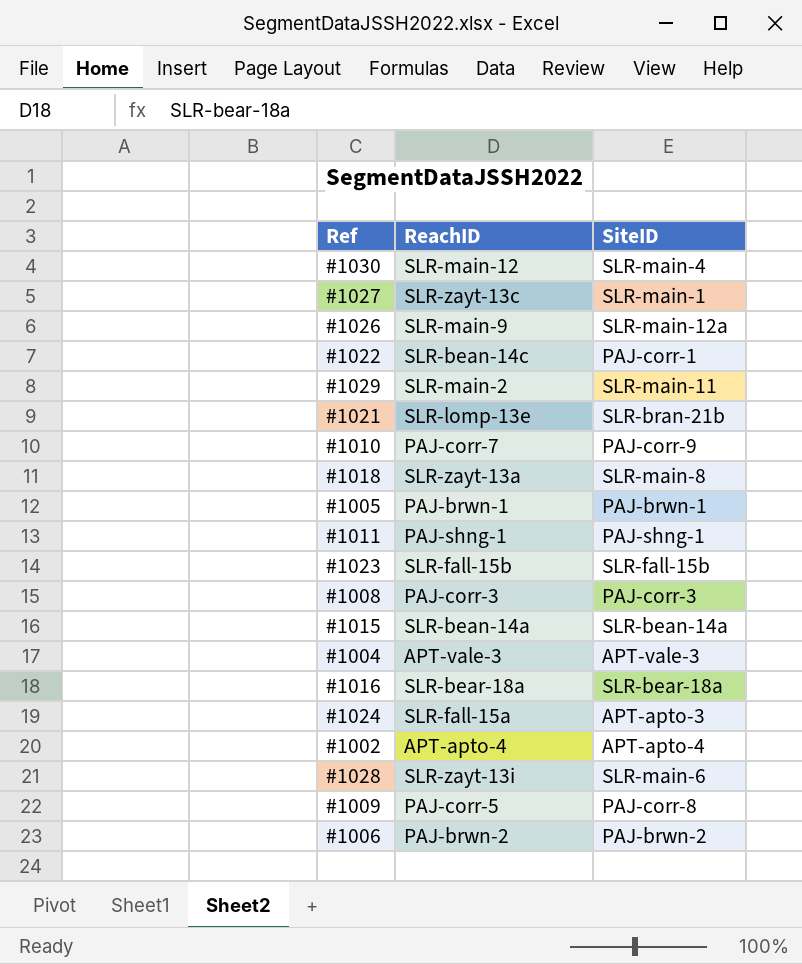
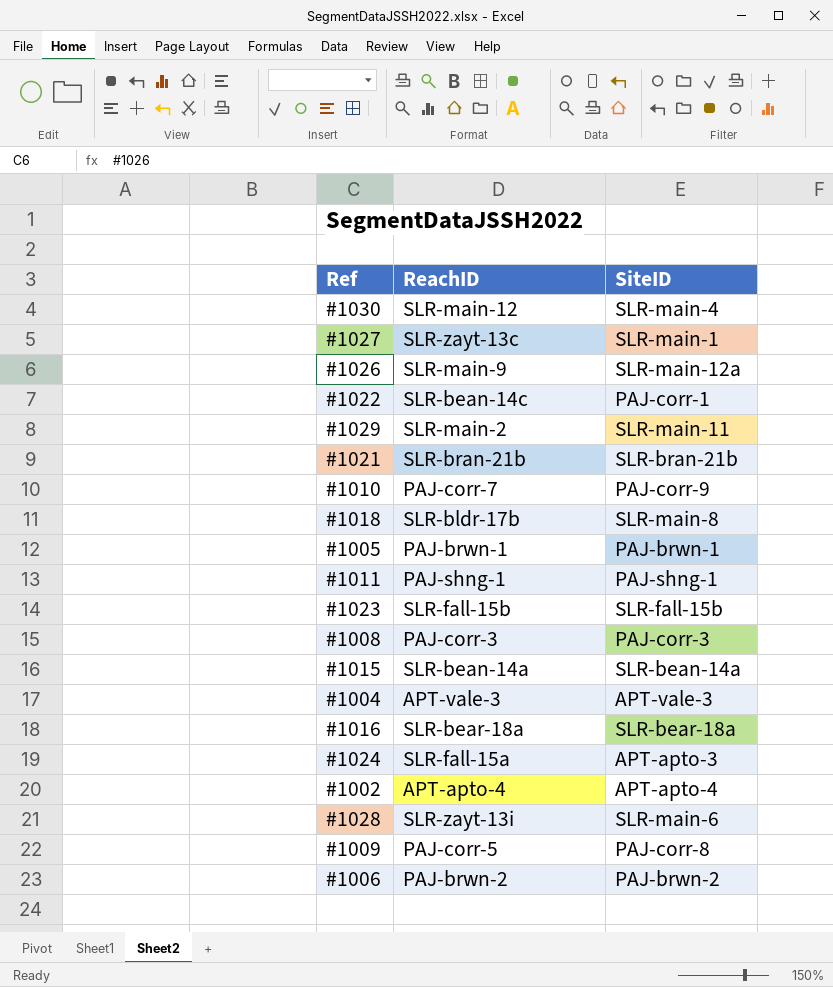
#1021 | ReachID: SLR-lomp-13e -> SLR-bran-21b
#1018 | ReachID: SLR-zayt-13a -> SLR-bldr-17b

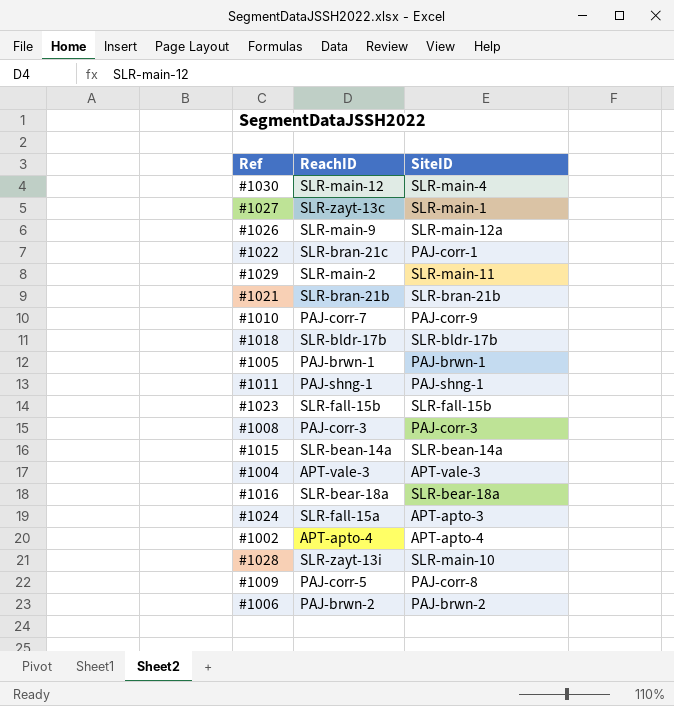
#1022 | ReachID: SLR-bean-14c -> SLR-bran-21c
#1018 | SiteID: SLR-main-8 -> SLR-bldr-17b
#1028 | SiteID: SLR-main-6 -> SLR-main-10

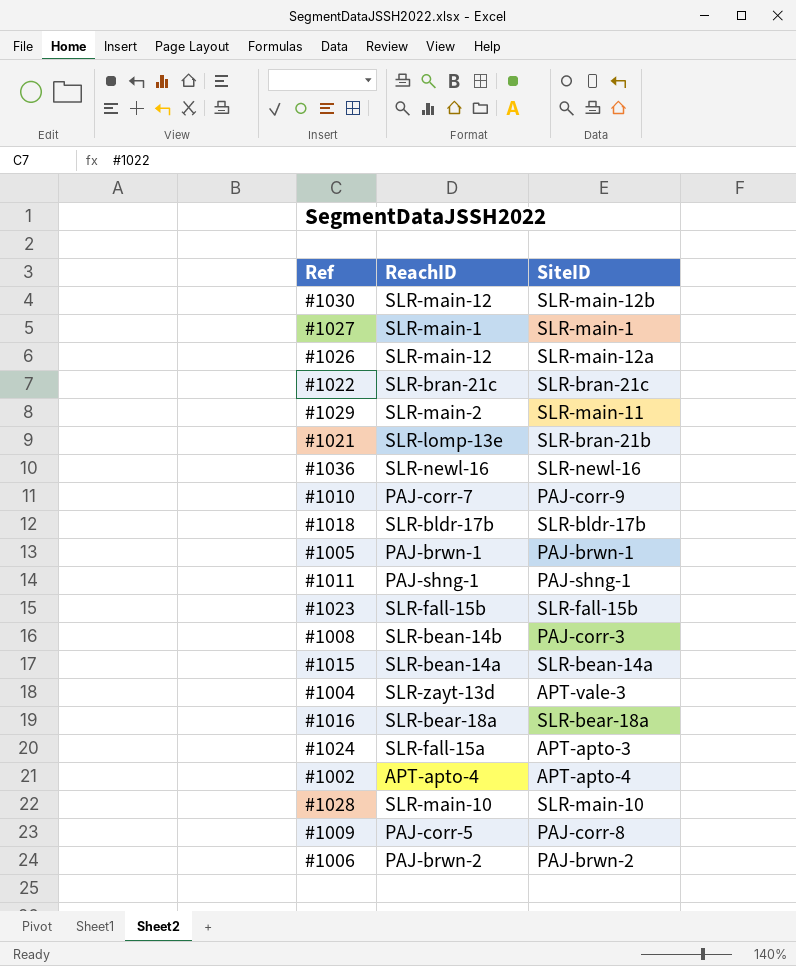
#1030 | SiteID: SLR-main-4 -> SLR-main-12b
#1027 | ReachID: SLR-zayt-13c -> SLR-main-1
#1026 | ReachID: SLR-main-9 -> SLR-main-12
#1022 | SiteID: PAJ-corr-1 -> SLR-bran-21c
#1021 | ReachID: SLR-bran-21b -> SLR-lomp-13e
row #1036: none -> SLR-newl-16 | SLR-newl-16
#1008 | ReachID: PAJ-corr-3 -> SLR-bean-14b
#1004 | ReachID: APT-vale-3 -> SLR-zayt-13d
#1028 | ReachID: SLR-zayt-13i -> SLR-main-10

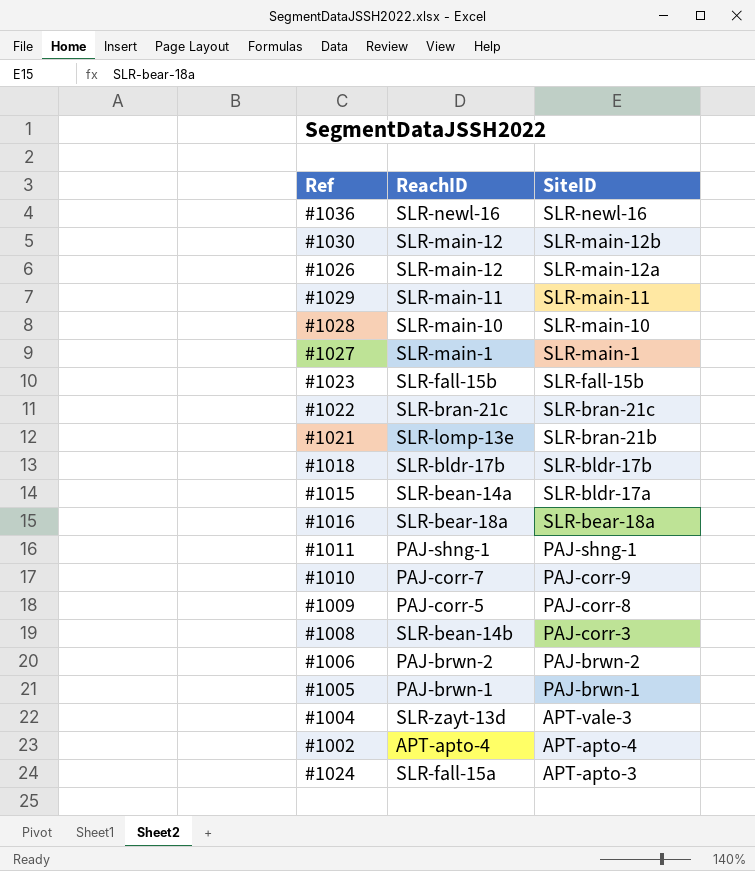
row order: none -> SiteID descending
#1029 | ReachID: SLR-main-2 -> SLR-main-11
#1015 | SiteID: SLR-bean-14a -> SLR-bldr-17a

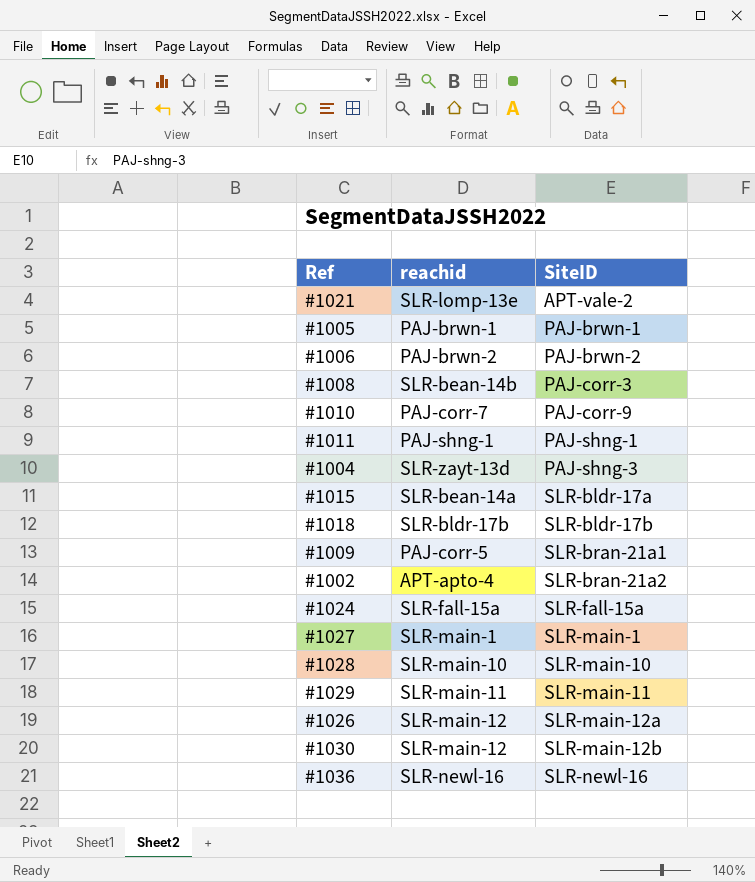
row order: SiteID descending -> SiteID ascending
column name: ReachID -> reachid
row #1023: SLR-fall-15b | SLR-fall-15b -> none
row #1022: SLR-bran-21c | SLR-bran-21c -> none
row #1016: SLR-bear-18a | SLR-bear-18a -> none
#1021 | SiteID: SLR-bran-21b -> APT-vale-2
#1004 | SiteID: APT-vale-3 -> PAJ-shng-3
#1009 | SiteID: PAJ-corr-8 -> SLR-bran-21a1
#1002 | SiteID: APT-apto-4 -> SLR-bran-21a2
#1024 | SiteID: APT-apto-3 -> SLR-fall-15a

